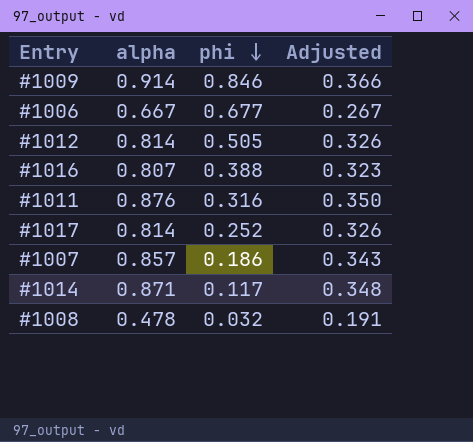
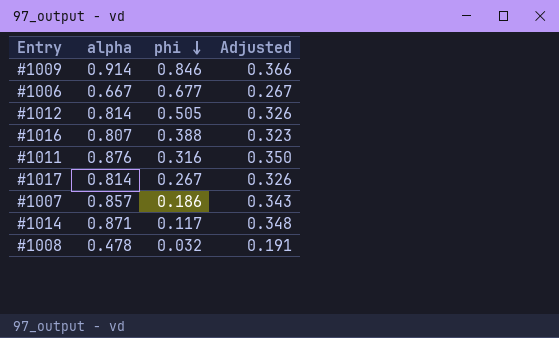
#1017 | phi: 0.252 -> 0.267

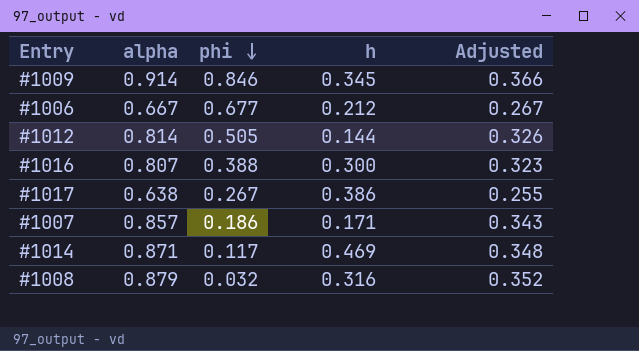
column h | position: none -> 4
row #1011: 0.876 | 0.316 | 0.350 -> none
#1017 | alpha: 0.814 -> 0.638
#1017 | Adjusted: 0.326 -> 0.255
#1008 | alpha: 0.478 -> 0.879
#1008 | Adjusted: 0.191 -> 0.352

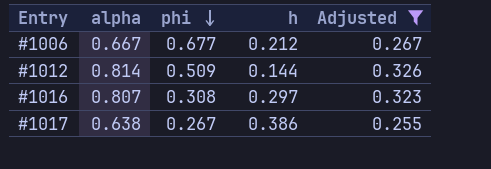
filter: none -> Adjusted <= 0.326
#1012 | phi: 0.505 -> 0.509
#1016 | phi: 0.388 -> 0.308
#1016 | h: 0.300 -> 0.297

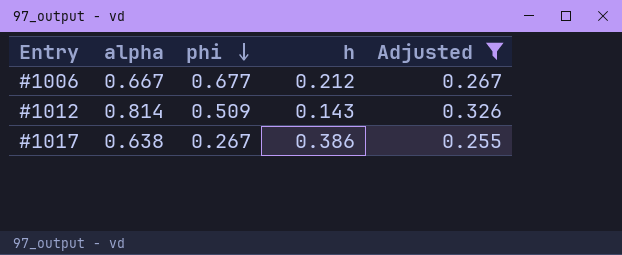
row #1016: 0.807 | 0.308 | 0.297 | 0.323 -> none
#1012 | h: 0.144 -> 0.143

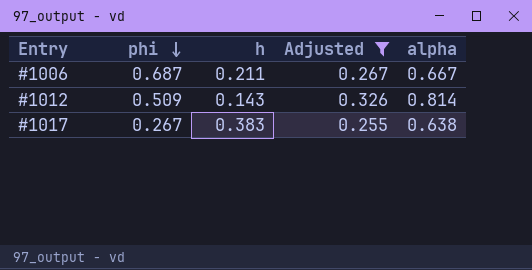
column alpha | position: 2 -> 5
#1006 | phi: 0.677 -> 0.687
#1006 | h: 0.212 -> 0.211
#1017 | h: 0.386 -> 0.383

